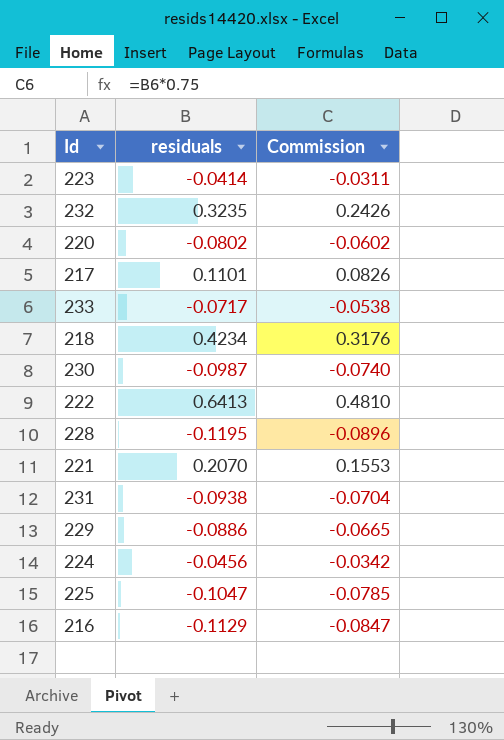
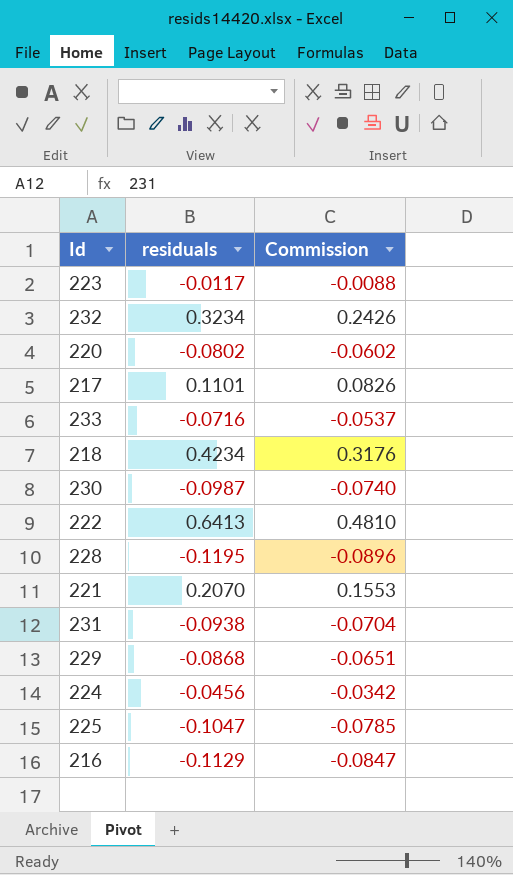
223 | residuals: -0.0414 -> -0.0117
223 | Commission: -0.0311 -> -0.0088
232 | residuals: 0.3235 -> 0.3234
233 | residuals: -0.0717 -> -0.0716
233 | Commission: -0.0538 -> -0.0537
229 | residuals: -0.0886 -> -0.0868
229 | Commission: -0.0665 -> -0.0651

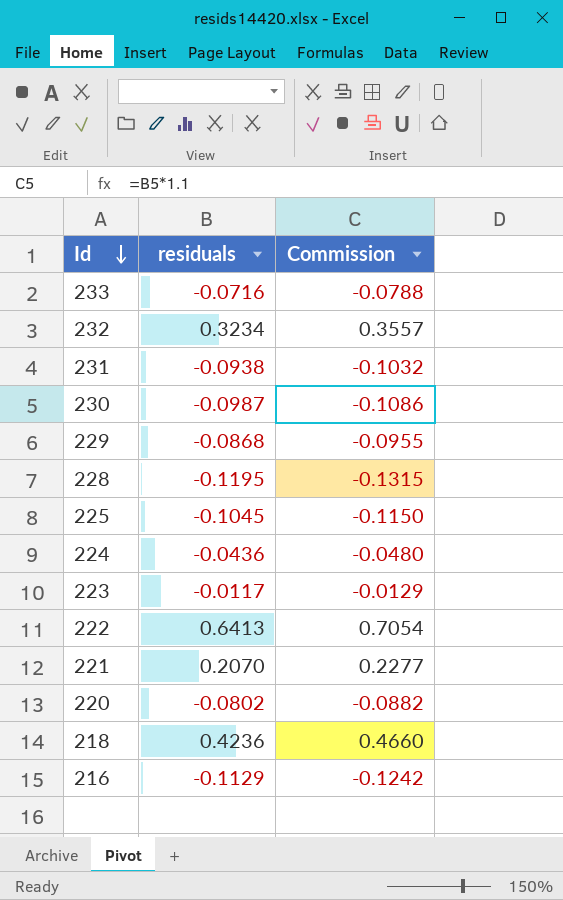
row order: none -> Id descending
column Commission | formula: [residuals] * 0.75 -> [residuals] * 1.1
row 217: 0.1101 | 0.0826 -> none
225 | residuals: -0.1047 -> -0.1045
224 | residuals: -0.0456 -> -0.0436
218 | residuals: 0.4234 -> 0.4236

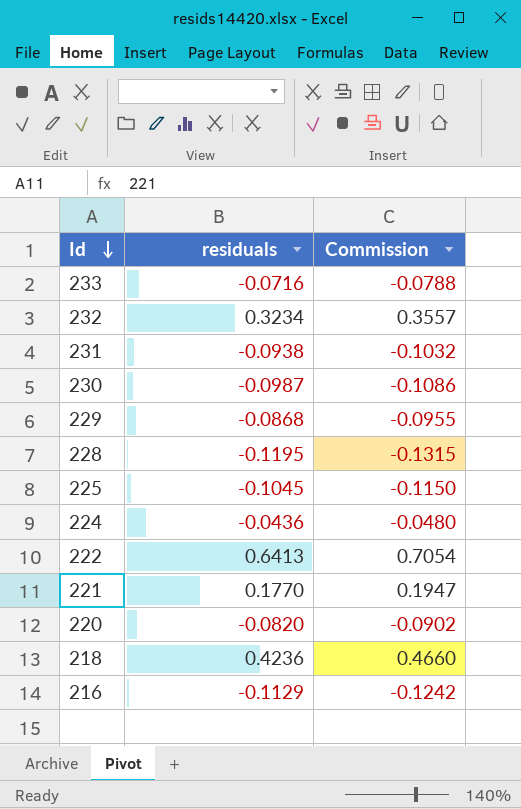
row 223: -0.0117 | -0.0129 -> none
221 | residuals: 0.2070 -> 0.1770
221 | Commission: 0.2277 -> 0.1947
220 | residuals: -0.0802 -> -0.0820
220 | Commission: -0.0882 -> -0.0902

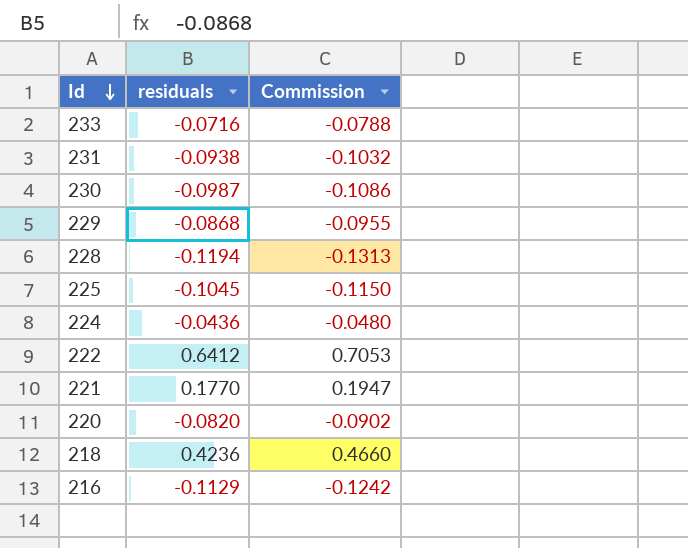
row 232: 0.3234 | 0.3557 -> none
228 | residuals: -0.1195 -> -0.1194
228 | Commission: -0.1315 -> -0.1313
222 | residuals: 0.6413 -> 0.6412
222 | Commission: 0.7054 -> 0.7053

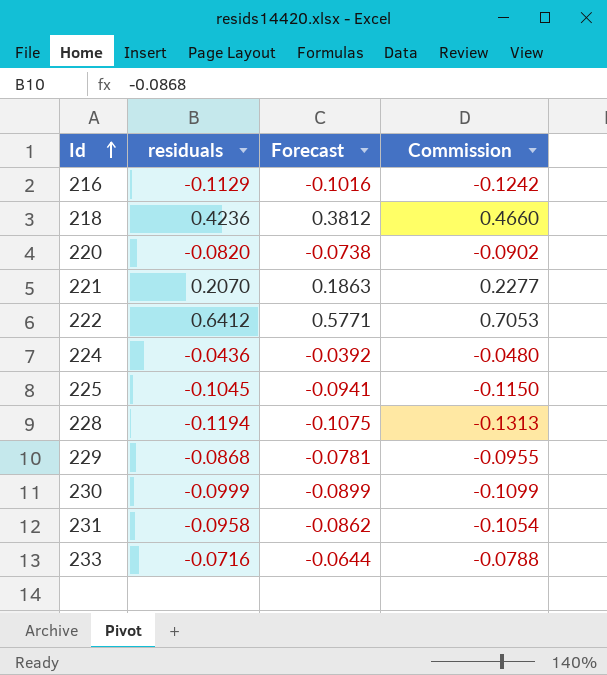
row order: Id descending -> Id ascending
column Forecast | formula: none -> [residuals] * 0.9
221 | residuals: 0.1770 -> 0.2070
221 | Commission: 0.1947 -> 0.2277
230 | residuals: -0.0987 -> -0.0999
230 | Commission: -0.1086 -> -0.1099
231 | residuals: -0.0938 -> -0.0958
231 | Commission: -0.1032 -> -0.1054

